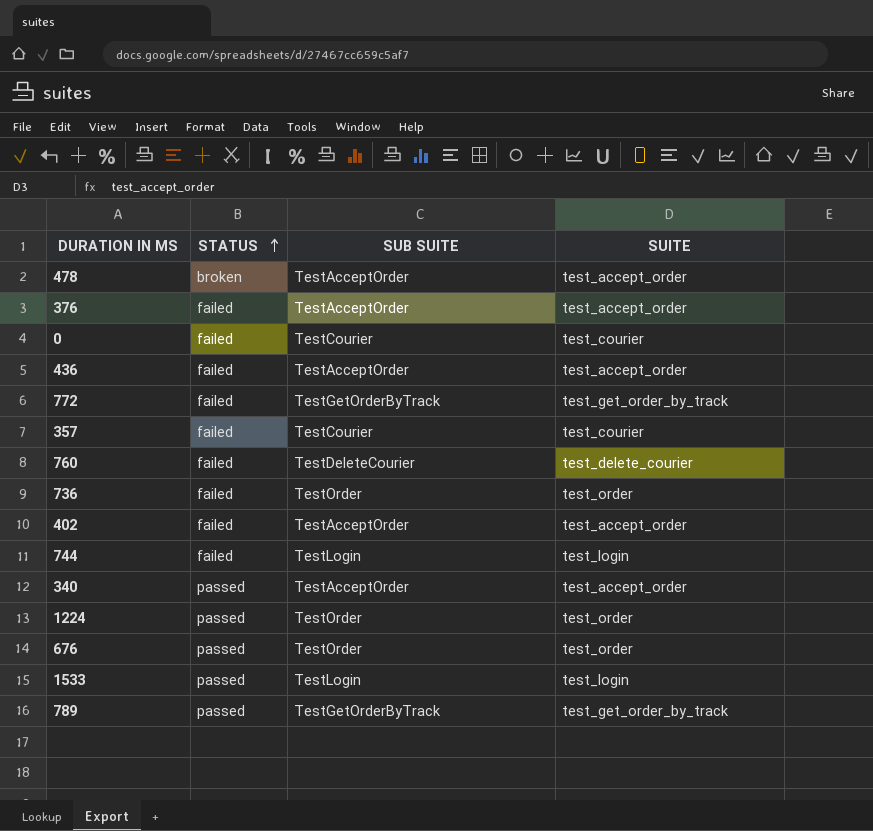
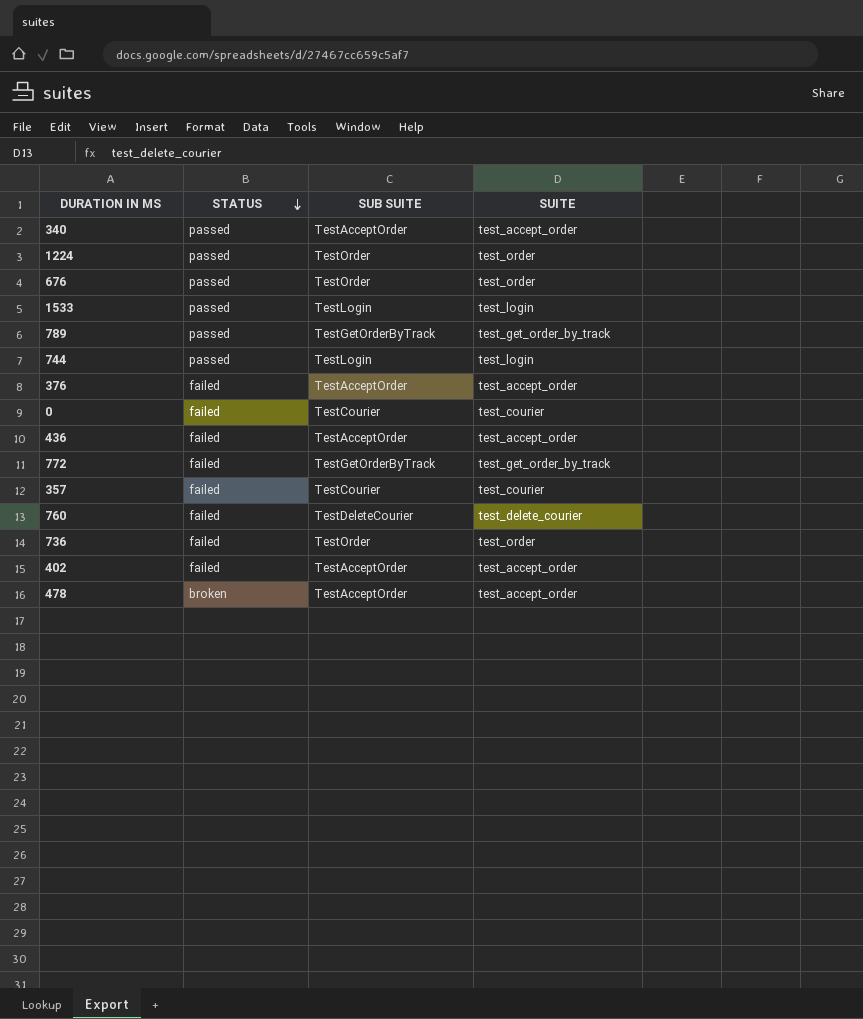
row order: STATUS ascending -> STATUS descending
744 | STATUS: failed -> passed

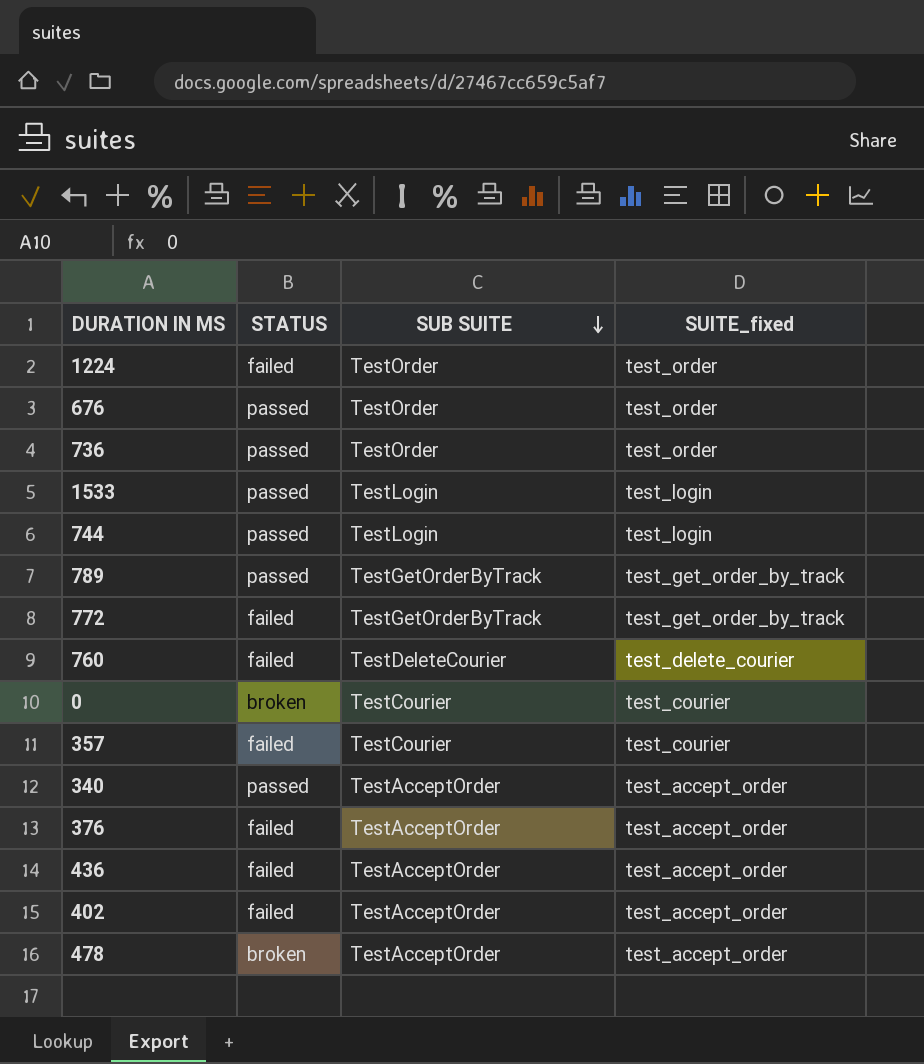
row order: STATUS descending -> SUB SUITE descending
column name: SUITE -> SUITE_fixed
1224 | STATUS: passed -> failed
736 | STATUS: failed -> passed
0 | STATUS: failed -> broken

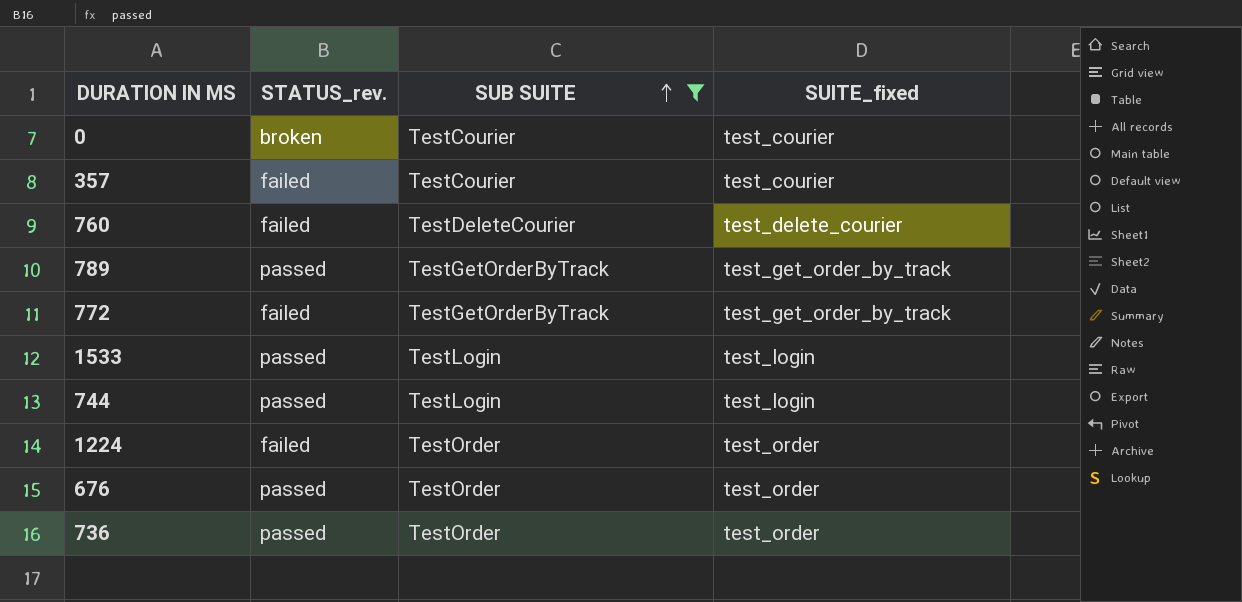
filter: none -> SUB SUITE != TestAcceptOrder
row order: SUB SUITE descending -> SUB SUITE ascending
column name: STATUS -> STATUS_rev.

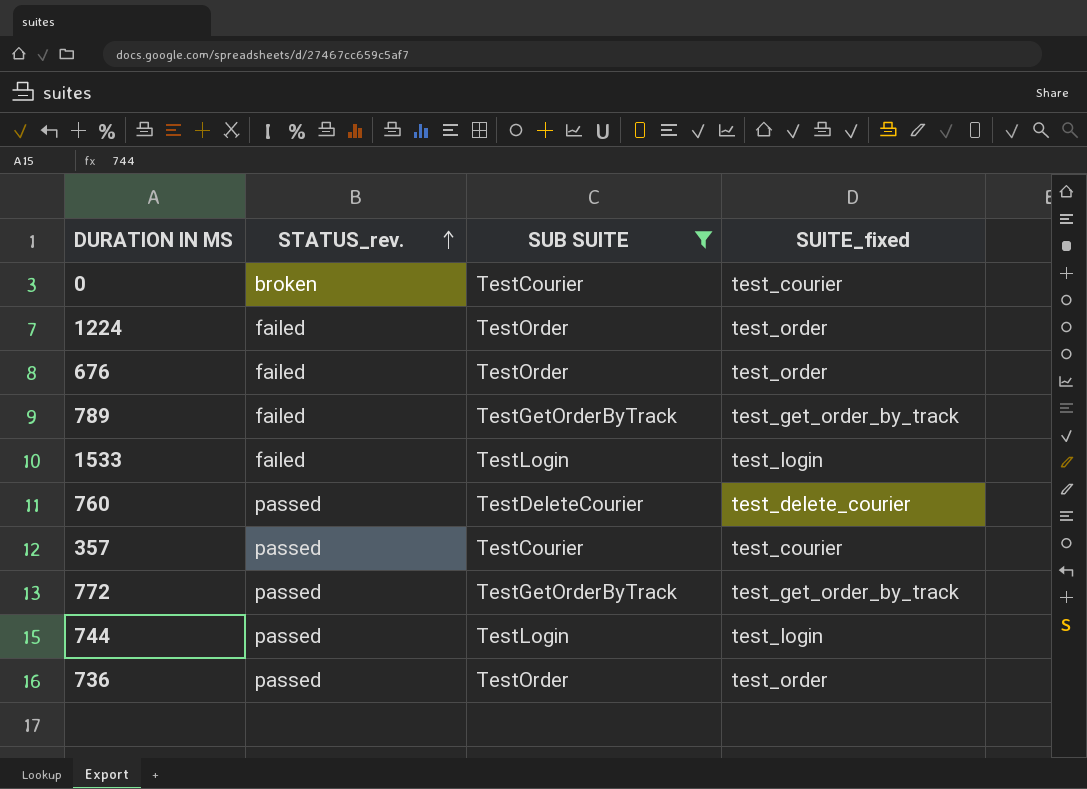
row order: SUB SUITE ascending -> STATUS_rev. ascending
676 | STATUS_rev.: passed -> failed
789 | STATUS_rev.: passed -> failed
1533 | STATUS_rev.: passed -> failed
760 | STATUS_rev.: failed -> passed
357 | STATUS_rev.: failed -> passed
772 | STATUS_rev.: failed -> passed

